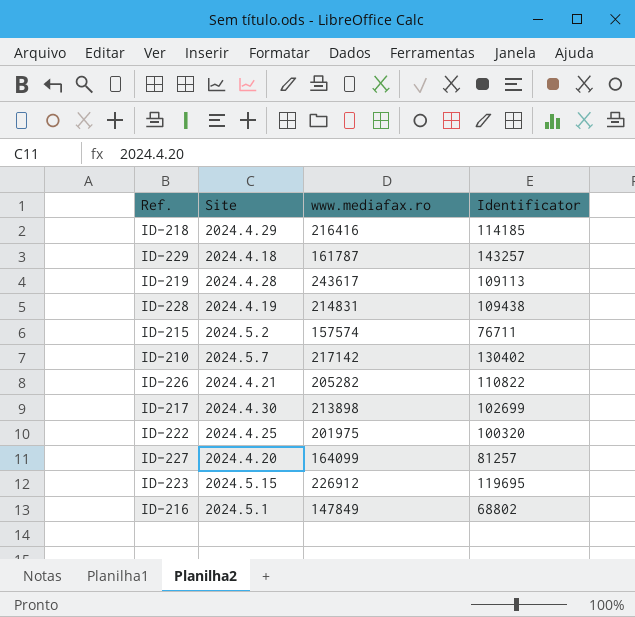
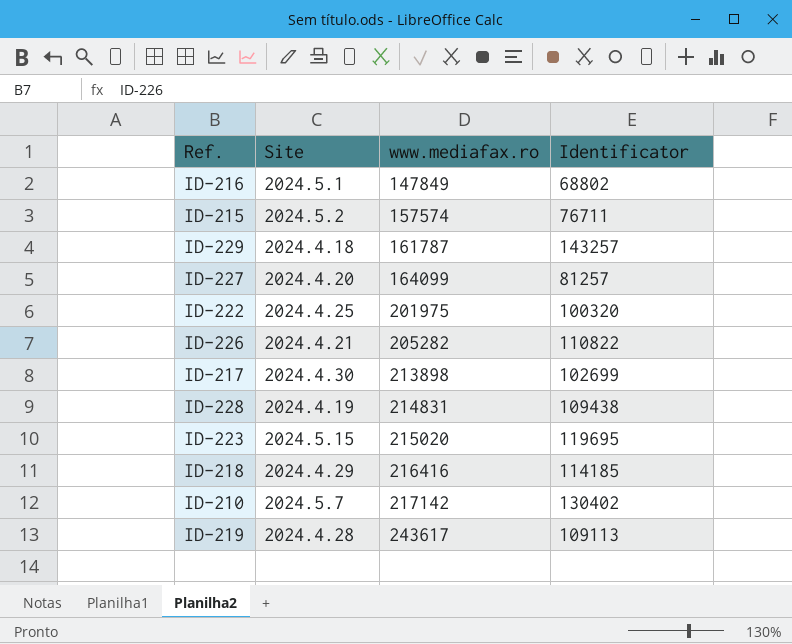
row order: none -> www.mediafax.ro ascending
ID-223 | www.mediafax.ro: 226912 -> 215020

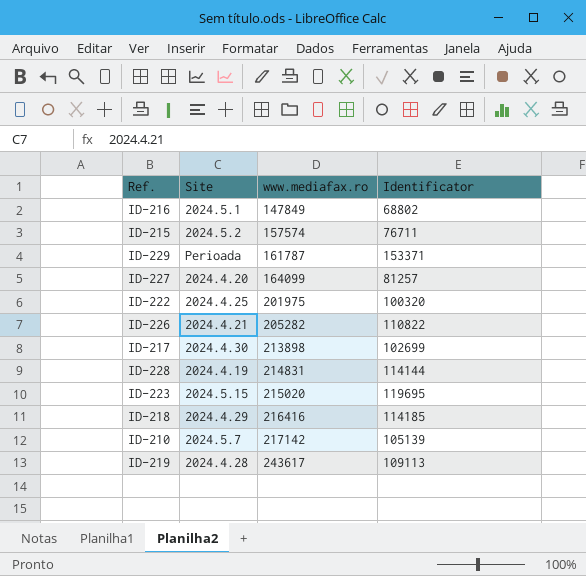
ID-229 | Site: 2024.4.18 -> Perioada
ID-229 | Identificator: 143257 -> 153371
ID-228 | Identificator: 109438 -> 114144
ID-210 | Identificator: 130402 -> 105139

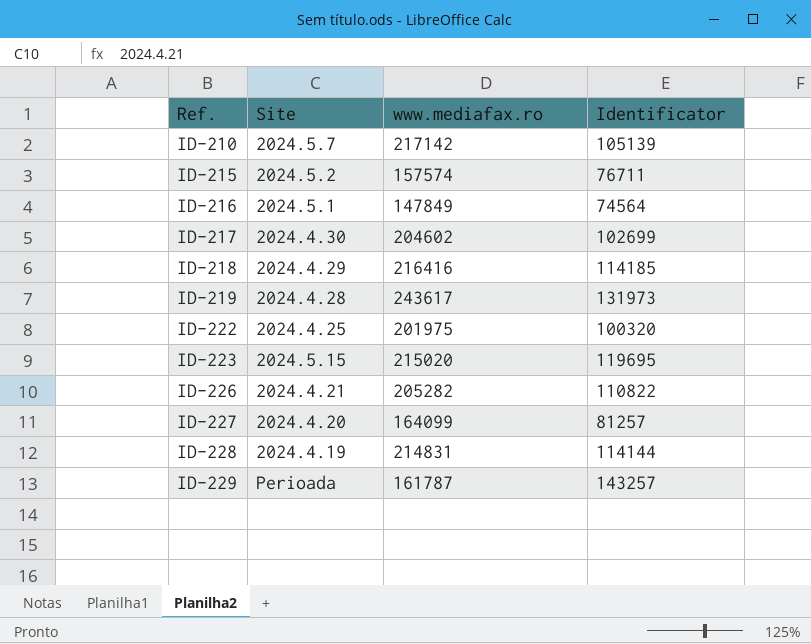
row order: www.mediafax.ro ascending -> Ref. ascending
ID-216 | Identificator: 68802 -> 74564
ID-217 | www.mediafax.ro: 213898 -> 204602
ID-219 | Identificator: 109113 -> 131973
ID-229 | Identificator: 153371 -> 143257

